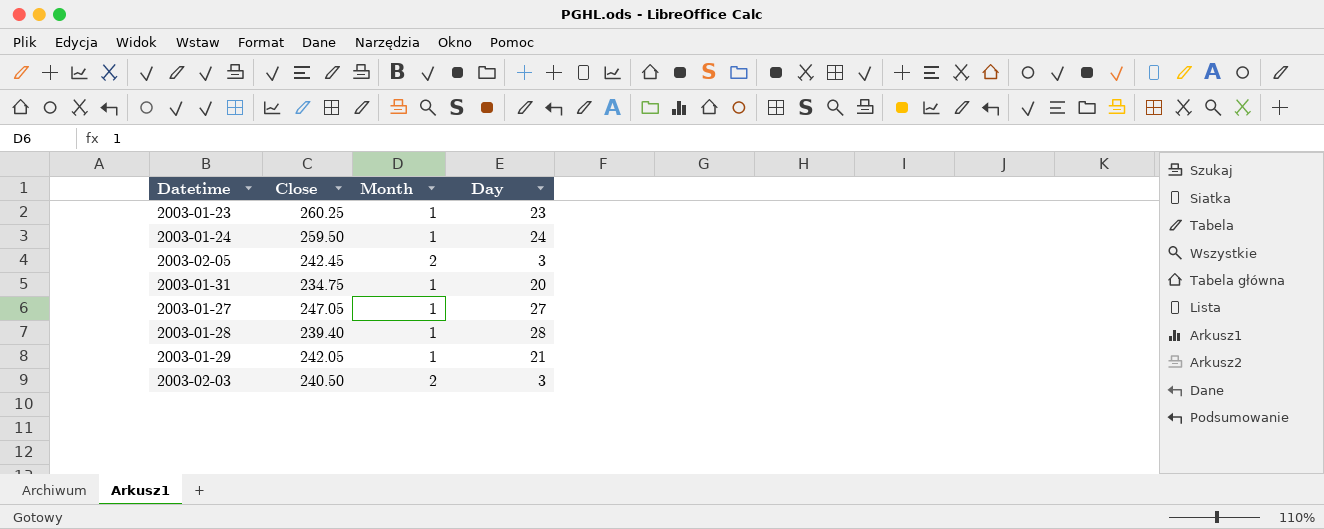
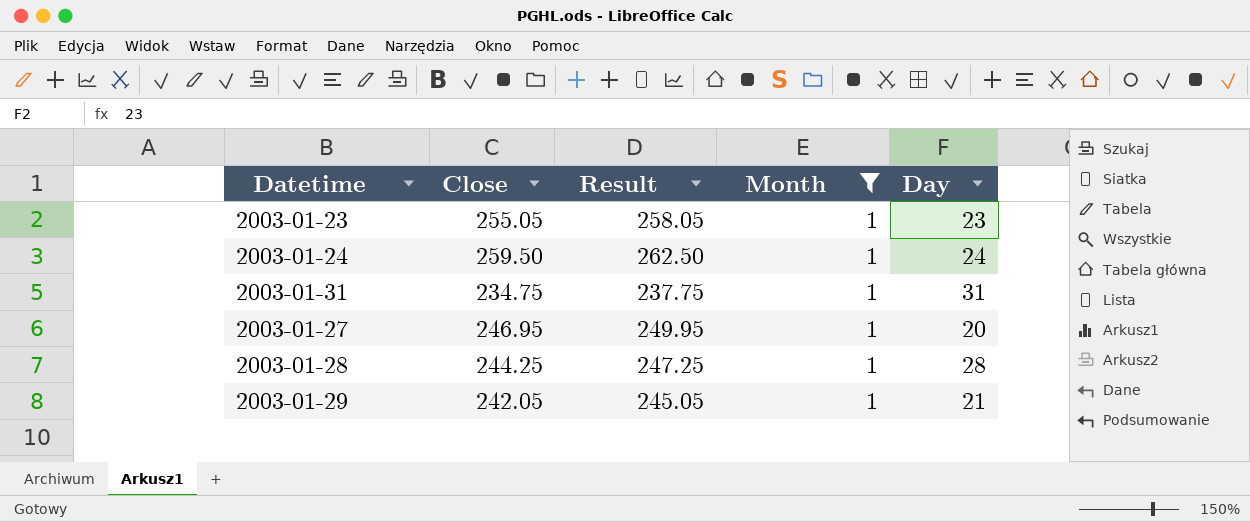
filter: none -> Month = 1
column Result | formula: none -> [Close] + 3
2003-01-23 | Close: 260.25 -> 255.05
2003-01-31 | Day: 20 -> 31
2003-01-27 | Close: 247.05 -> 246.95
2003-01-27 | Day: 27 -> 20
2003-01-28 | Close: 239.40 -> 244.25

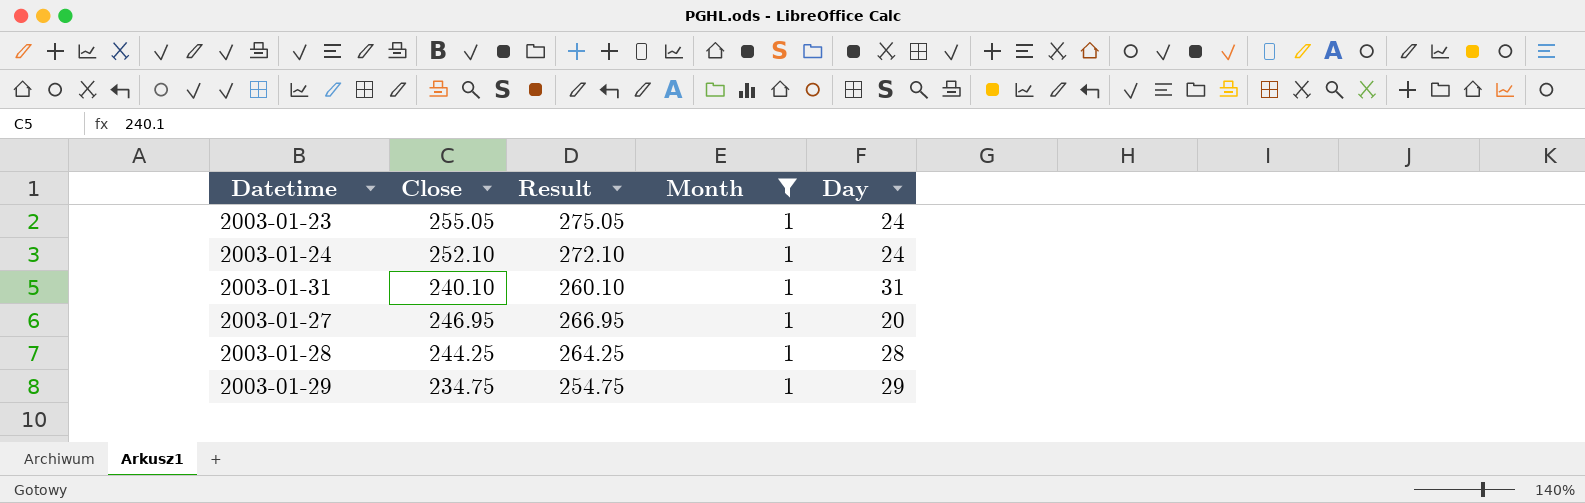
column Result | formula: [Close] + 3 -> [Close] + 20
2003-01-23 | Day: 23 -> 24
2003-01-24 | Close: 259.50 -> 252.10
2003-01-31 | Close: 234.75 -> 240.10
2003-01-29 | Close: 242.05 -> 234.75
2003-01-29 | Day: 21 -> 29

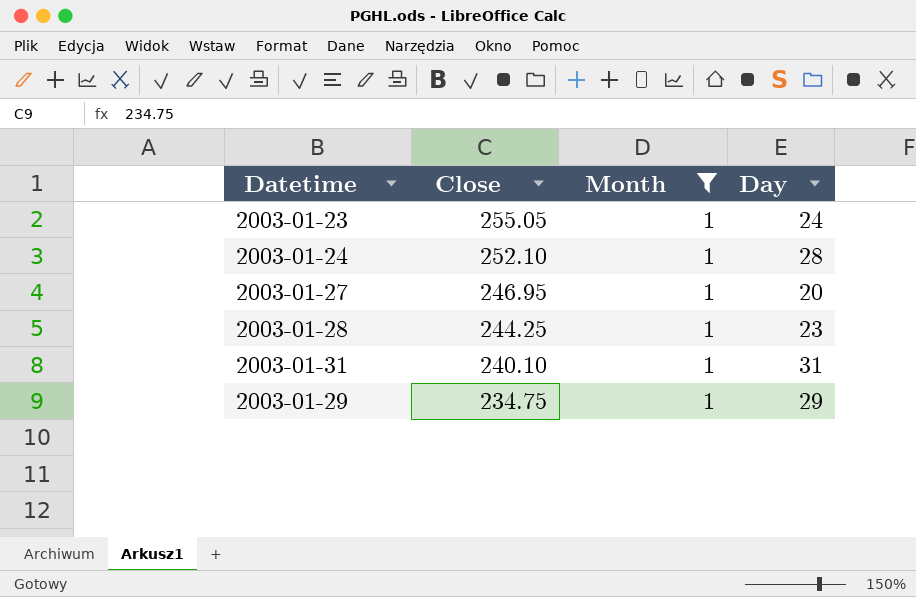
row order: none -> Close descending
column Result | formula: [Close] + 20 -> none
2003-01-24 | Day: 24 -> 28
2003-01-28 | Day: 28 -> 23

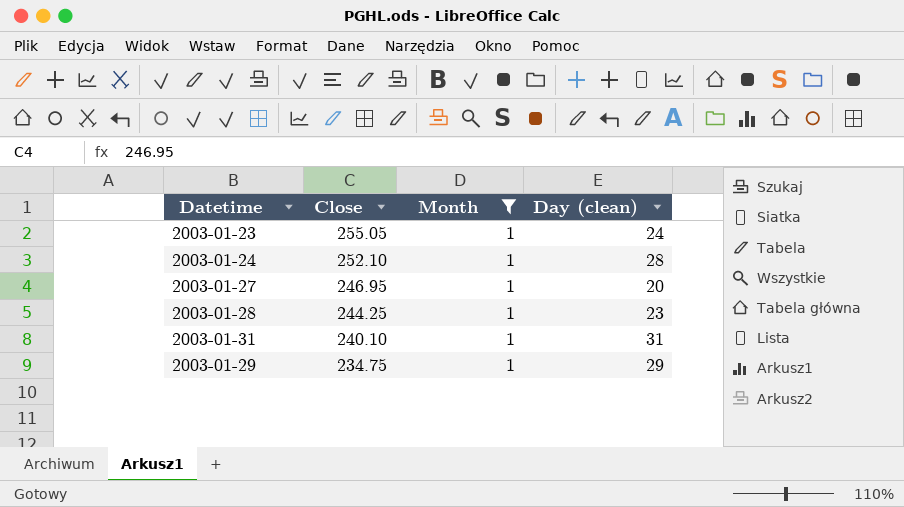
column name: Day -> Day (clean)

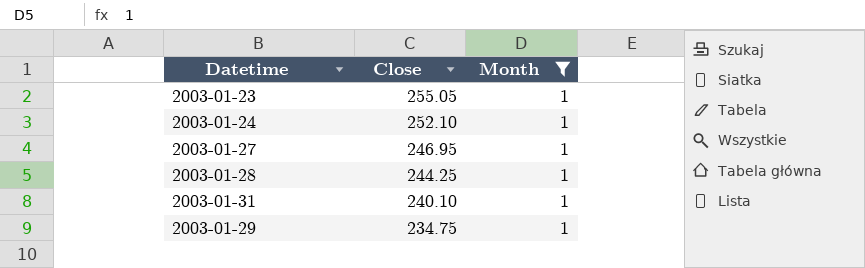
column Day (clean) | position: 4 -> none

